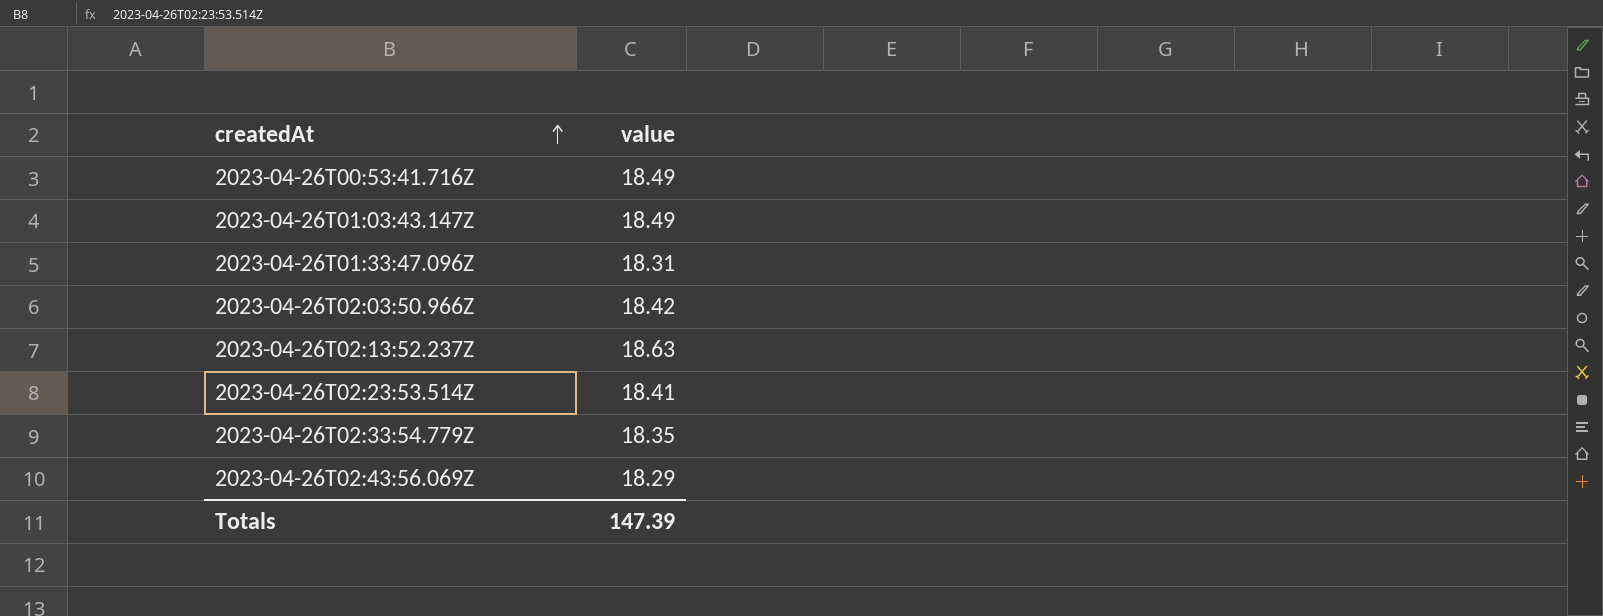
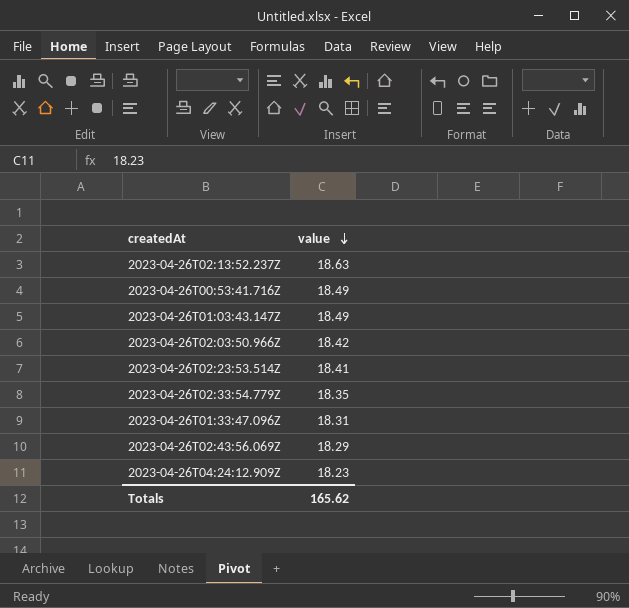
row order: createdAt ascending -> value descending
row 2023-04-26T04:24:12.909Z: none -> 18.23
Totals | value: 147.39 -> 165.62

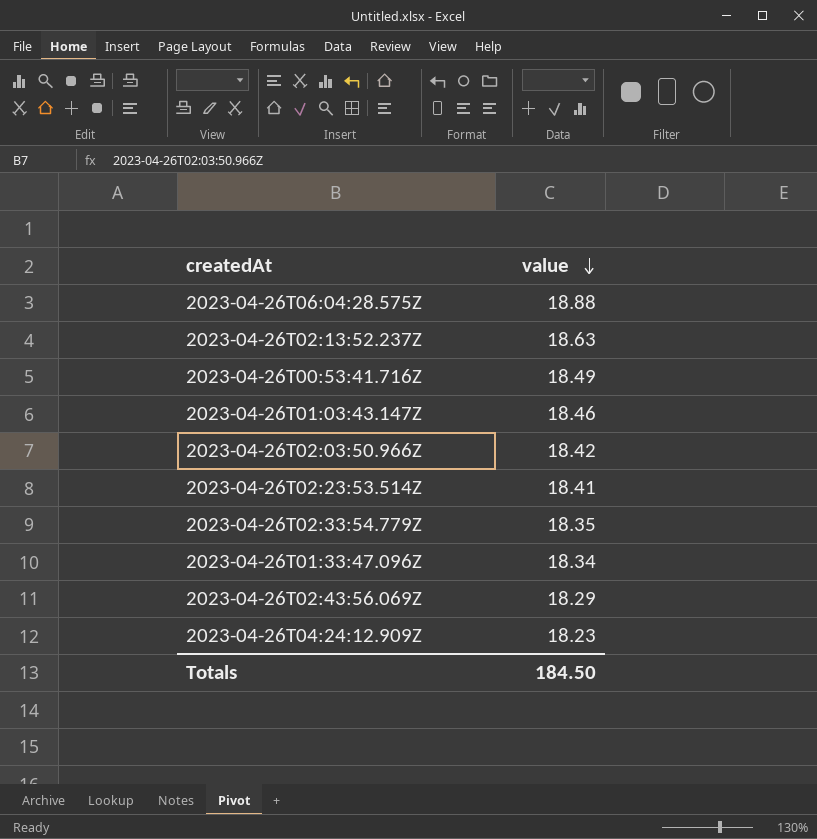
row 2023-04-26T06:04:28.575Z: none -> 18.88
2023-04-26T01:03:43.147Z | value: 18.49 -> 18.46
2023-04-26T01:33:47.096Z | value: 18.31 -> 18.34
Totals | value: 165.62 -> 184.50

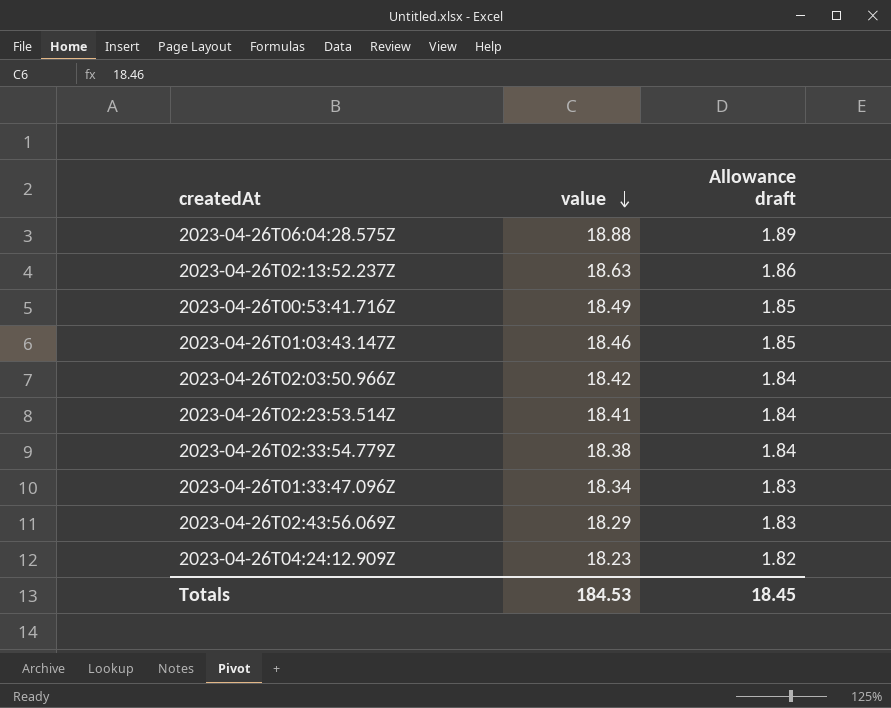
column Allowance draft | formula: none -> [value] * 0.1
2023-04-26T02:33:54.779Z | value: 18.35 -> 18.38
Totals | value: 184.50 -> 184.53

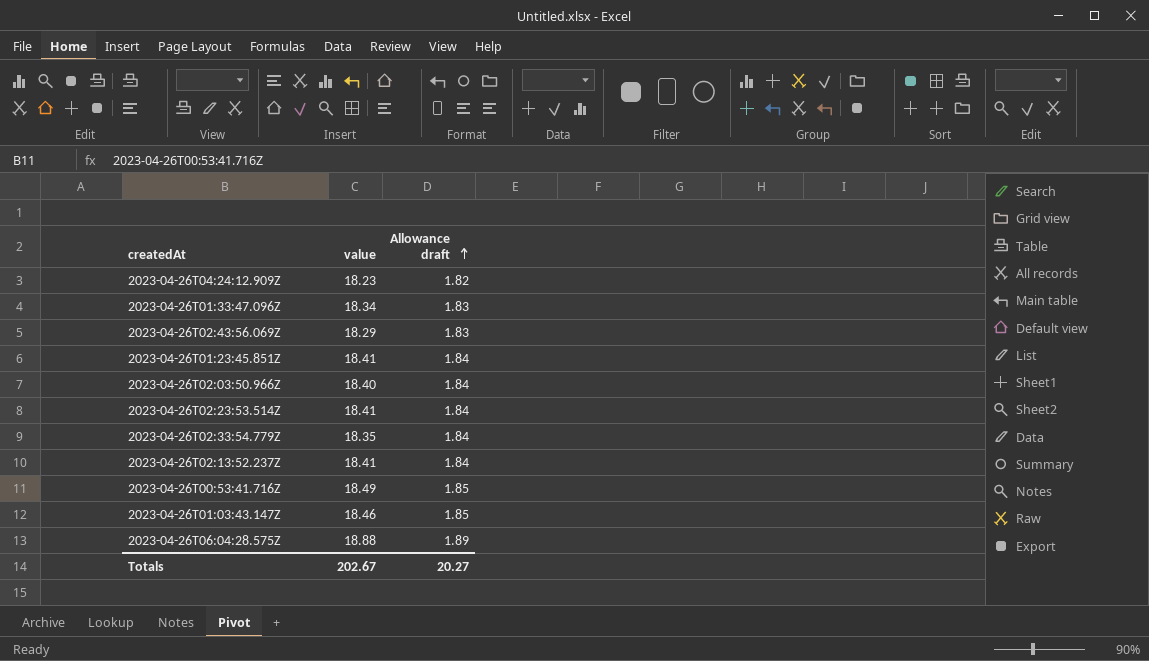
row order: value descending -> Allowance draft ascending
row 2023-04-26T01:23:45.851Z: none -> 18.41 | 1.84
2023-04-26T02:03:50.966Z | value: 18.42 -> 18.40
2023-04-26T02:33:54.779Z | value: 18.38 -> 18.35
2023-04-26T02:13:52.237Z | value: 18.63 -> 18.41
2023-04-26T02:13:52.237Z | Allowance draft: 1.86 -> 1.84
Totals | value: 184.53 -> 202.67
Totals | Allowance draft: 18.45 -> 20.27

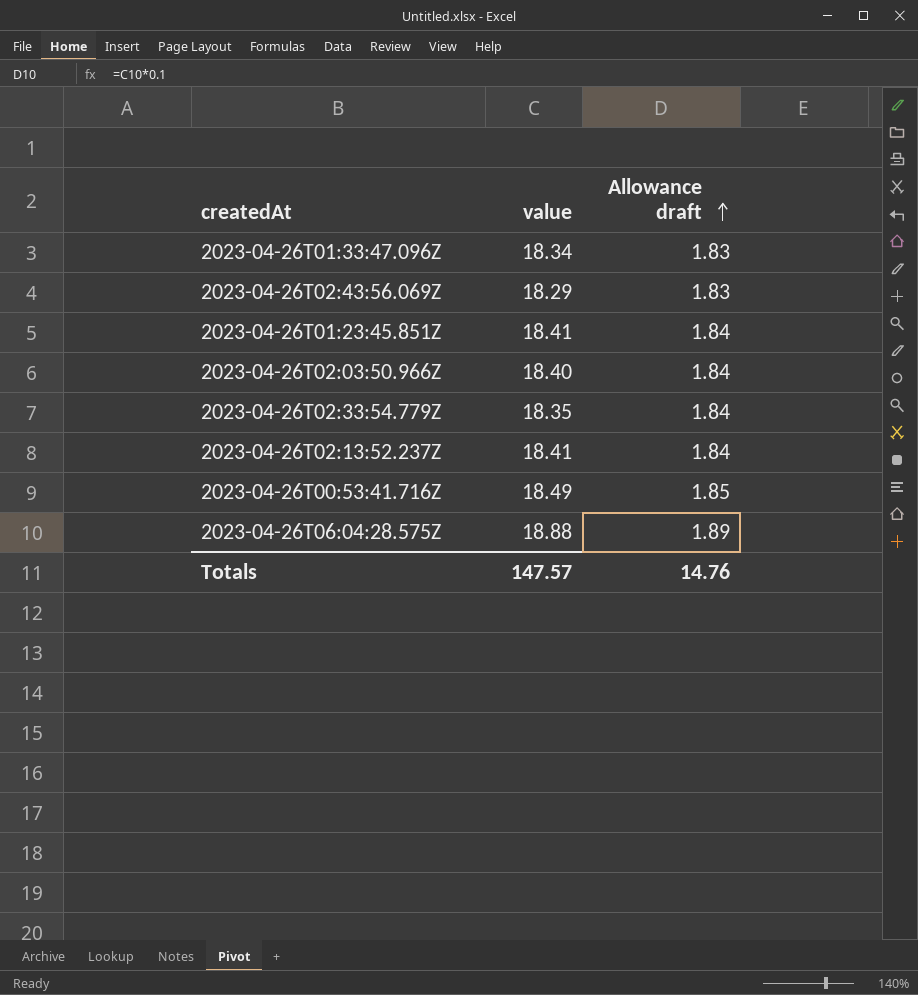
row 2023-04-26T04:24:12.909Z: 18.23 | 1.82 -> none
row 2023-04-26T02:23:53.514Z: 18.41 | 1.84 -> none
row 2023-04-26T01:03:43.147Z: 18.46 | 1.85 -> none
Totals | value: 202.67 -> 147.57
Totals | Allowance draft: 20.27 -> 14.76

